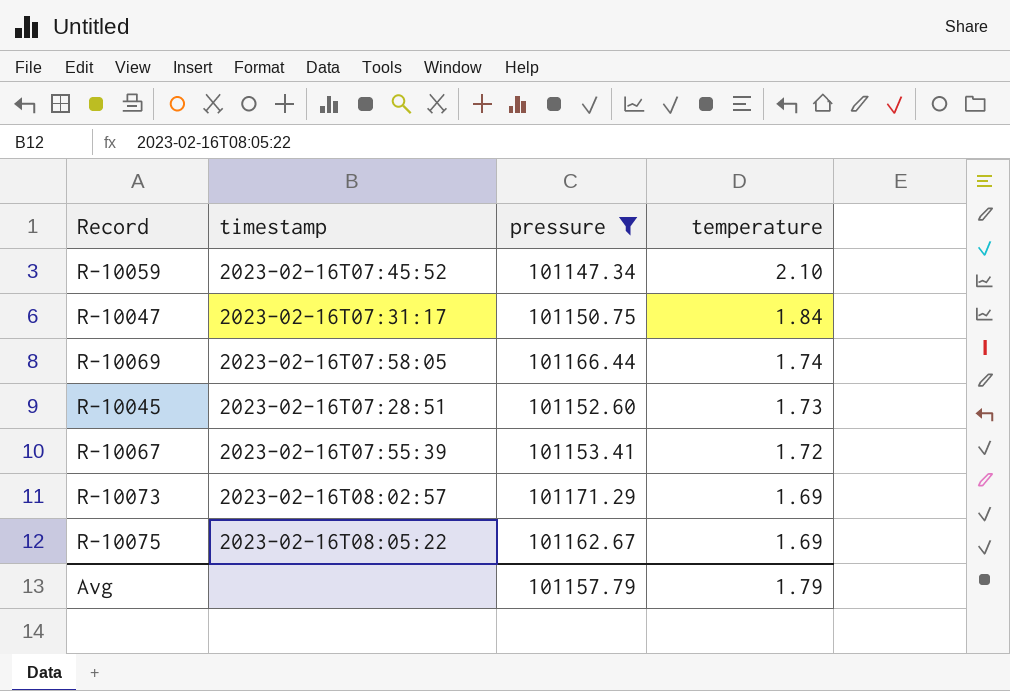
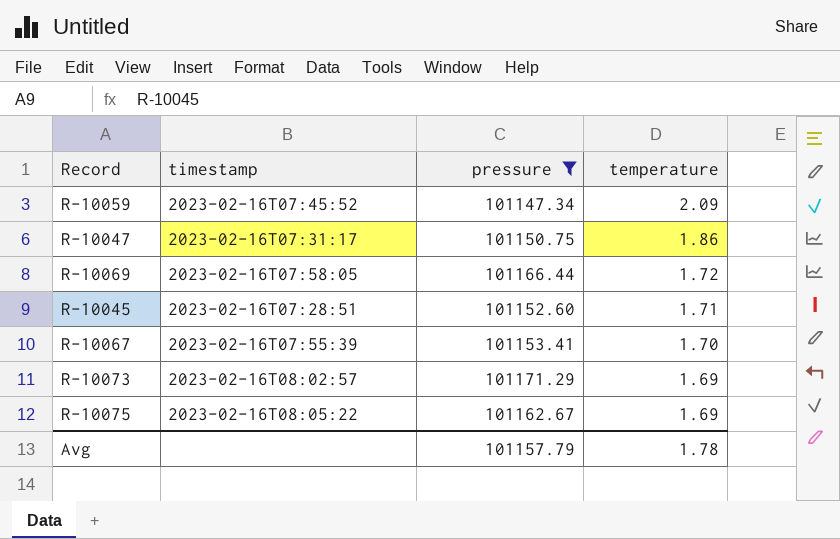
R-10059 | temperature: 2.10 -> 2.09
R-10047 | temperature: 1.84 -> 1.86
R-10069 | temperature: 1.74 -> 1.72
R-10045 | temperature: 1.73 -> 1.71
R-10067 | temperature: 1.72 -> 1.70
Avg | temperature: 1.79 -> 1.78

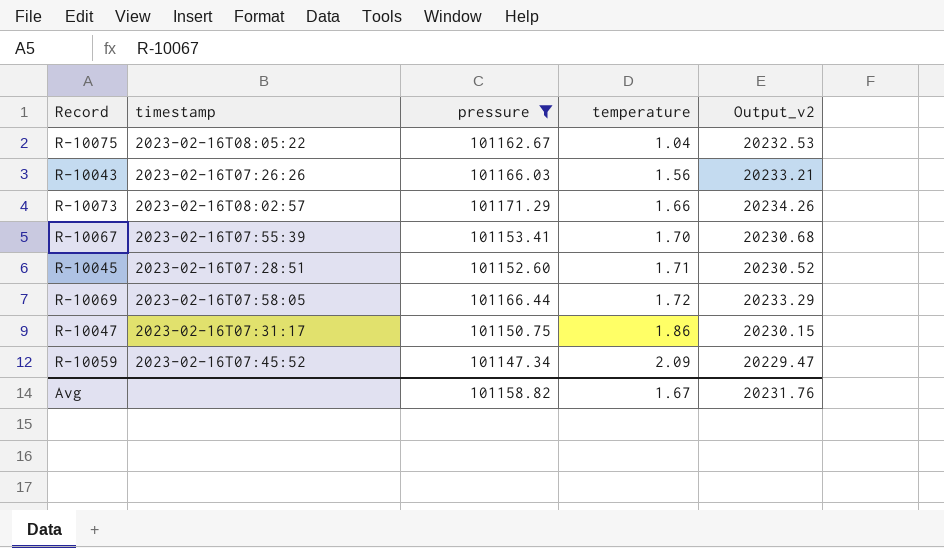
row order: temperature descending -> temperature ascending
column Output_v2 | formula: none -> [pressure] * 0.2
R-10075 | temperature: 1.69 -> 1.04
row R-10043: none -> 2023-02-16T07:26:26 | 101166.03 | 1.56 | 20233.21
R-10073 | temperature: 1.69 -> 1.66
Avg | pressure: 101157.79 -> 101158.82
Avg | temperature: 1.78 -> 1.67

